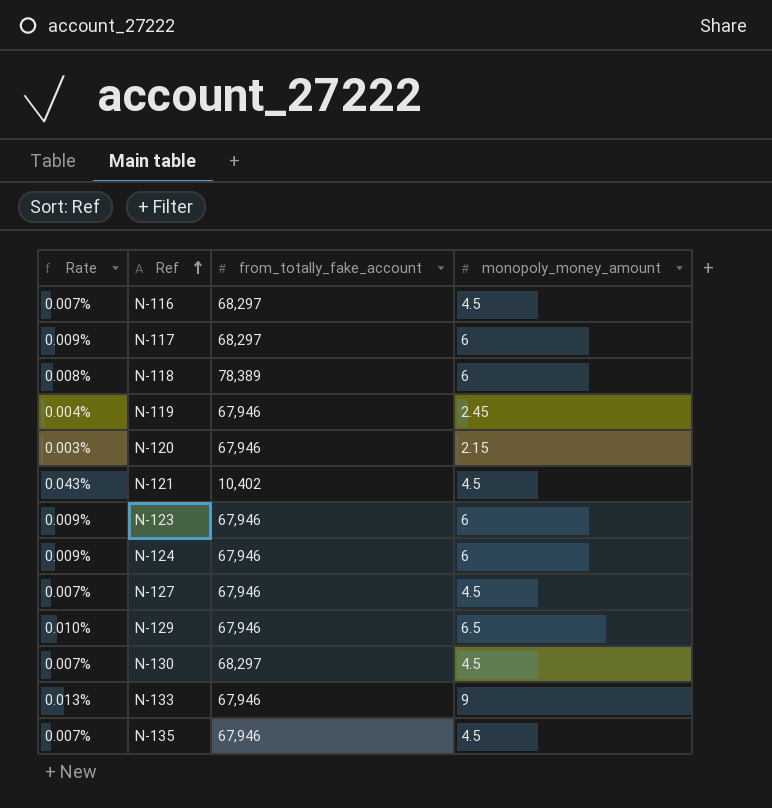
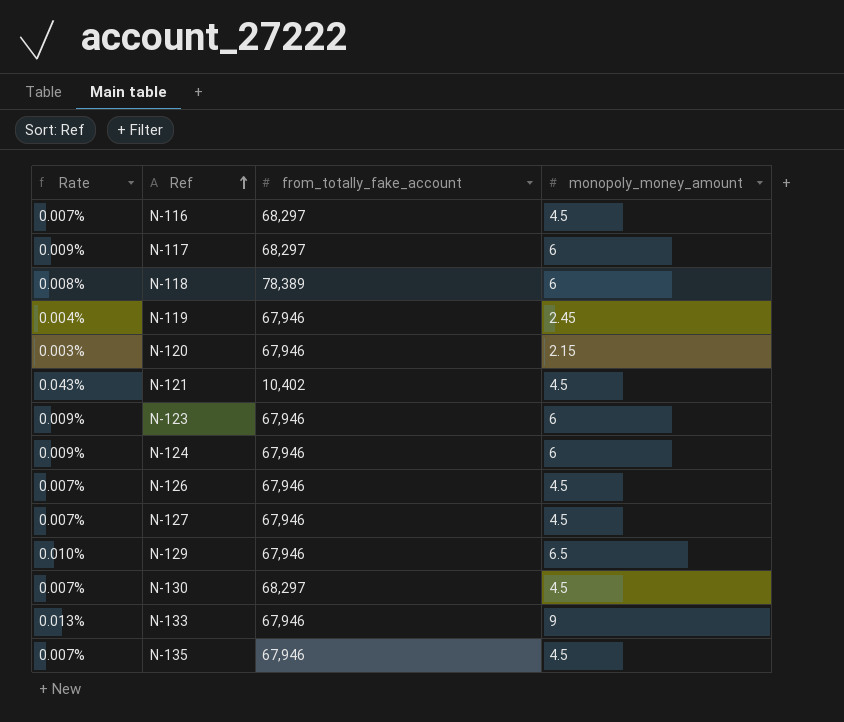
row N-126: none -> 0.007% | 67,946 | 4.5

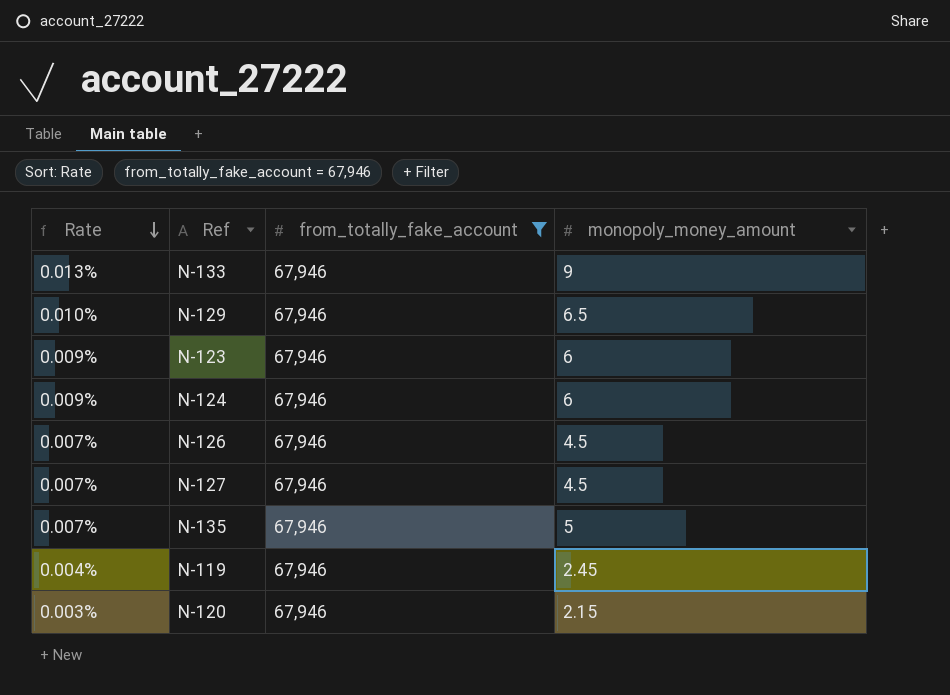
filter: none -> from_totally_fake_account = 67,946
row order: Ref ascending -> Rate descending
N-135 | monopoly_money_amount: 4.5 -> 5

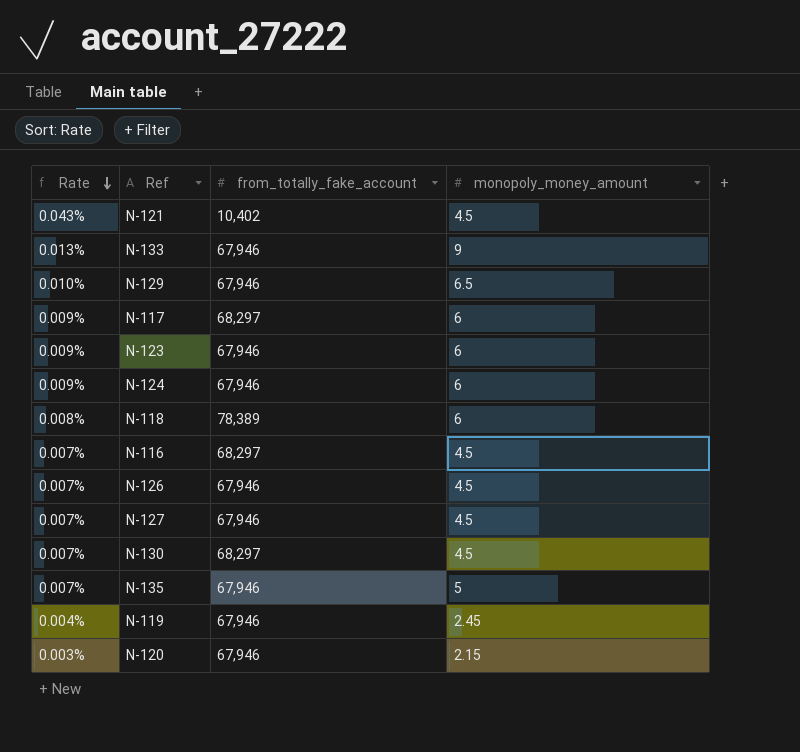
filter: from_totally_fake_account = 67,946 -> none

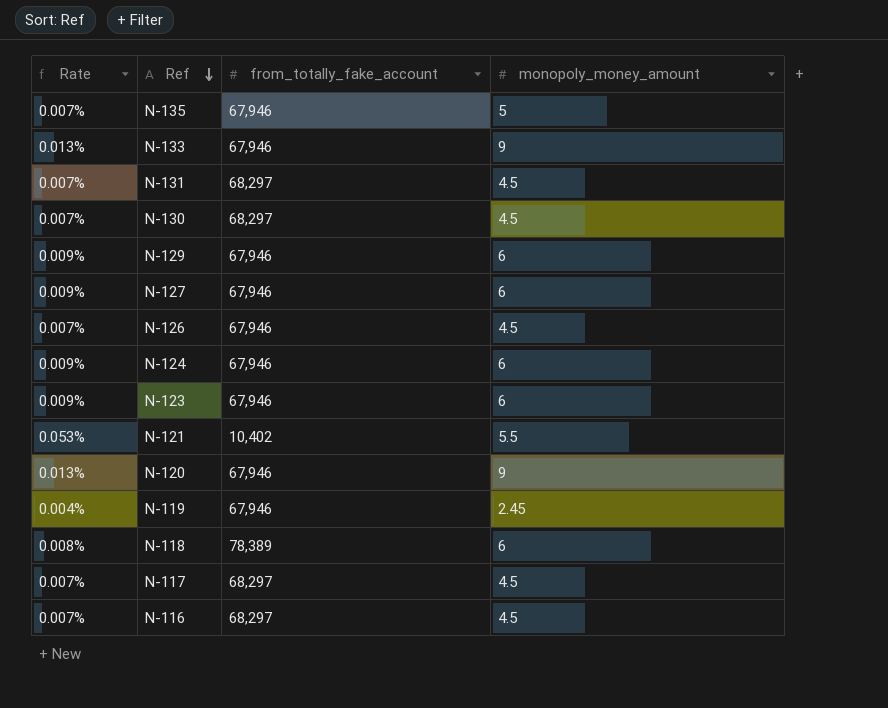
row order: Rate descending -> Ref descending
row N-131: none -> 0.007% | 68,297 | 4.5
N-129 | Rate: 0.010% -> 0.009%
N-129 | monopoly_money_amount: 6.5 -> 6
N-127 | Rate: 0.007% -> 0.009%
N-127 | monopoly_money_amount: 4.5 -> 6
N-121 | Rate: 0.043% -> 0.053%
N-121 | monopoly_money_amount: 4.5 -> 5.5
N-120 | Rate: 0.003% -> 0.013%
N-120 | monopoly_money_amount: 2.15 -> 9
N-117 | Rate: 0.009% -> 0.007%
N-117 | monopoly_money_amount: 6 -> 4.5

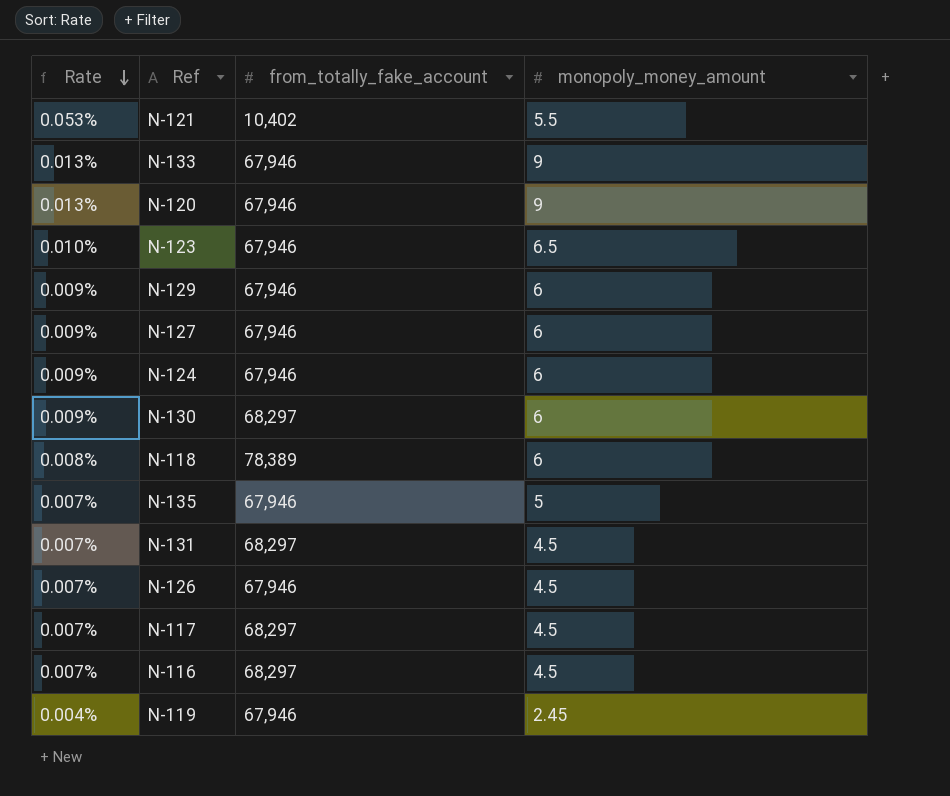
row order: Ref descending -> Rate descending
N-123 | Rate: 0.009% -> 0.010%
N-123 | monopoly_money_amount: 6 -> 6.5
N-130 | Rate: 0.007% -> 0.009%
N-130 | monopoly_money_amount: 4.5 -> 6

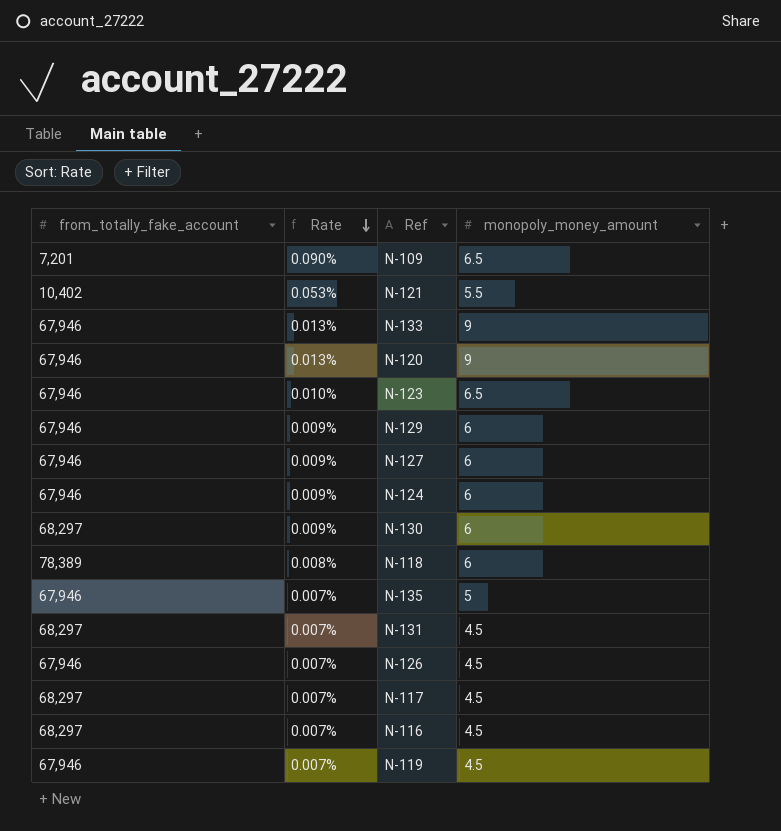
column from_totally_fake_account | position: 3 -> 1
row N-109: none -> 7,201 | 0.090% | 6.5
N-119 | Rate: 0.004% -> 0.007%
N-119 | monopoly_money_amount: 2.45 -> 4.5

